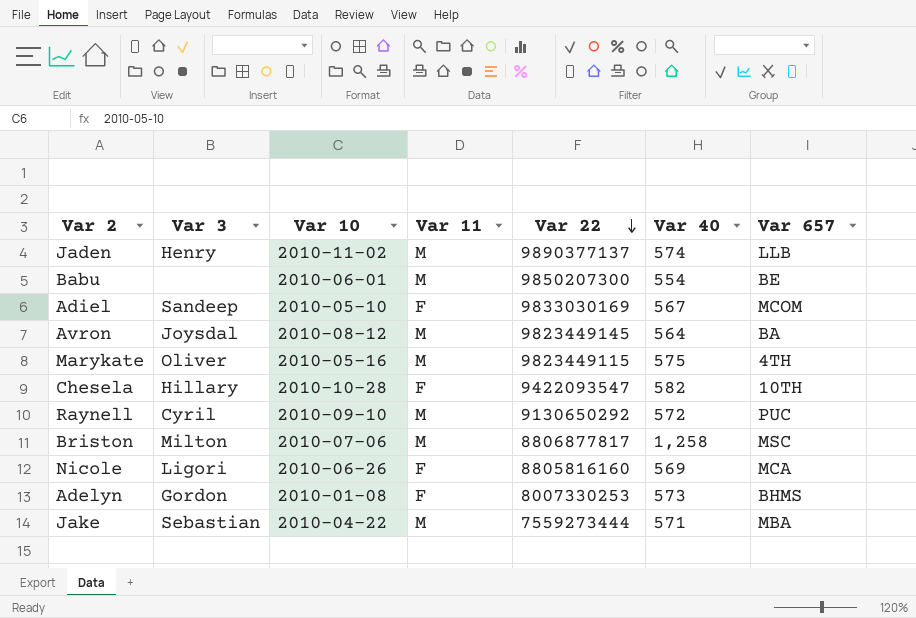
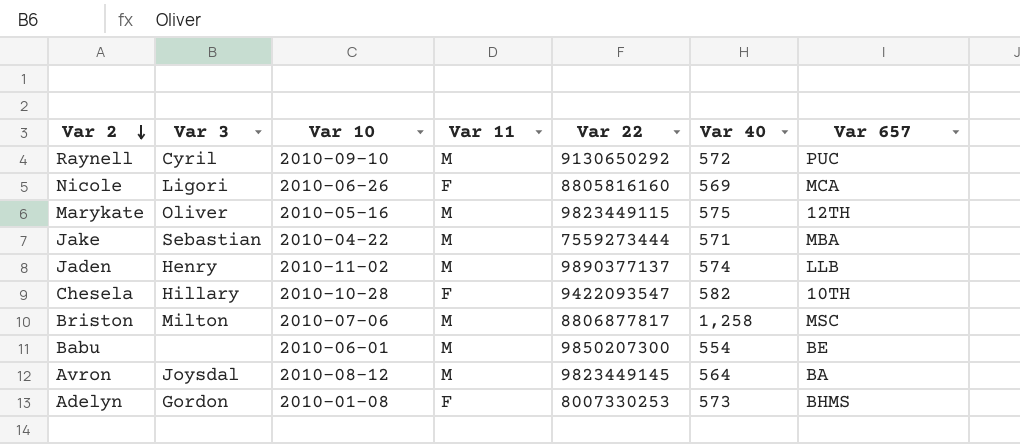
row order: Var 22 descending -> Var 2 descending
row Adiel: Sandeep | 2010-05-10 | F | 9833030169 | 567 | MCOM -> none
Marykate | Var 657: 4TH -> 12TH

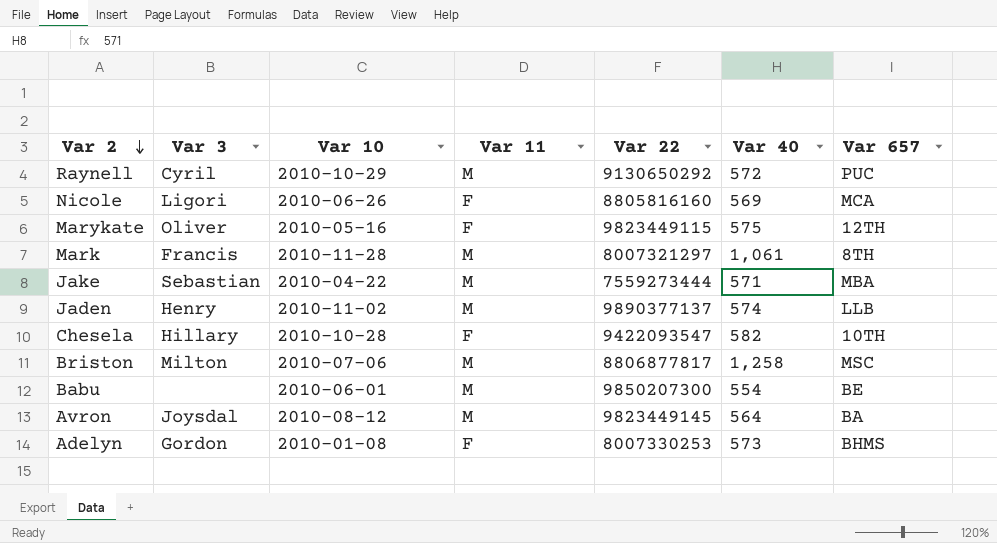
Raynell | Var 10: 2010-09-10 -> 2010-10-29
Marykate | Var 11: M -> F
row Mark: none -> Francis | 2010-11-28 | M | 8007321297 | 1,061 | 8TH

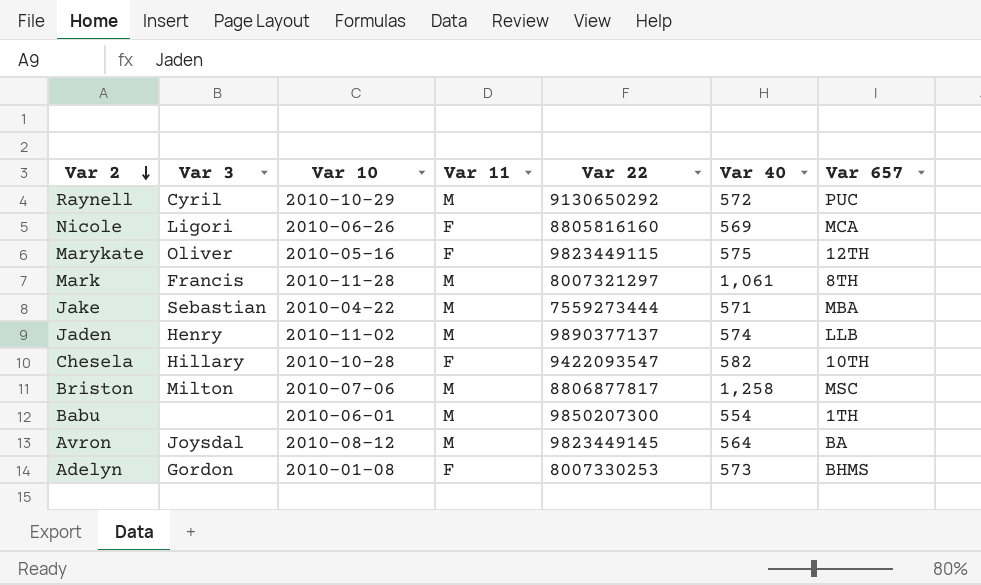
Babu | Var 657: BE -> 1TH

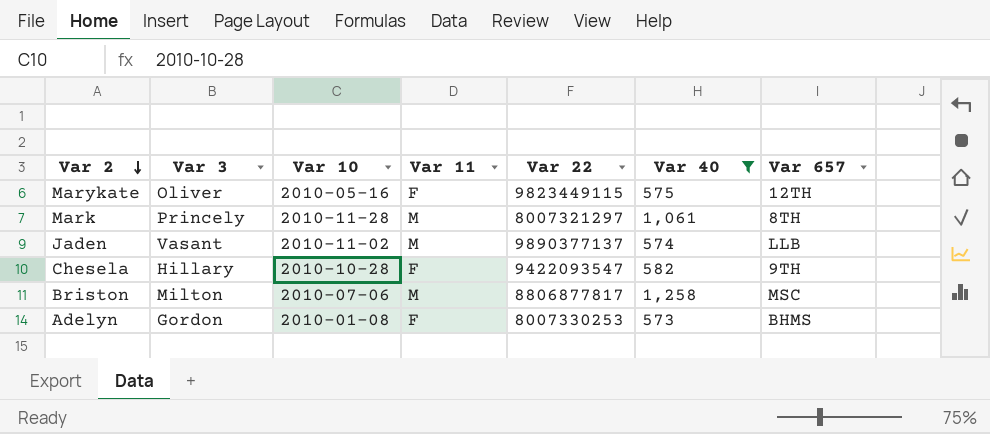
filter: none -> Var 40 >= 573
Mark | Var 3: Francis -> Princely
Jaden | Var 3: Henry -> Vasant
Chesela | Var 657: 10TH -> 9TH

